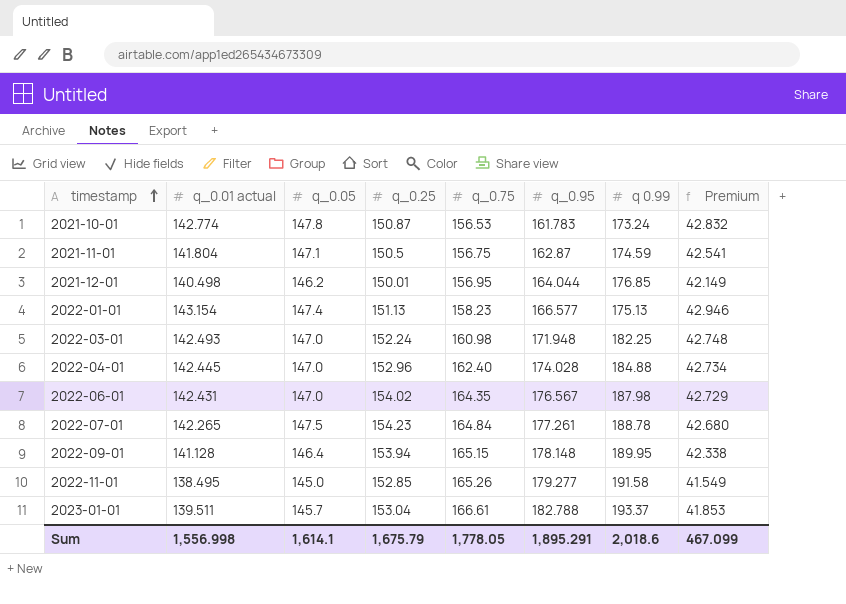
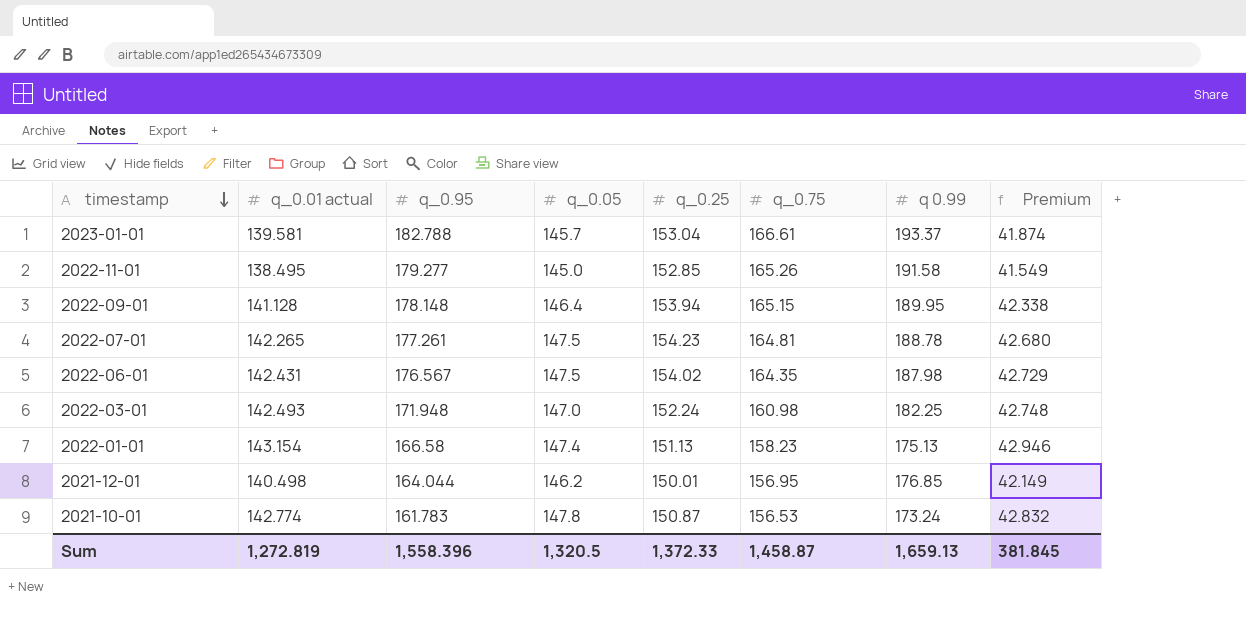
row order: timestamp ascending -> timestamp descending
column q_0.95 | position: 6 -> 3
row 2021-11-01: 141.804 | 147.1 | 150.5 | 156.75 | 162.87 | 174.59 | 42.541 -> none
row 2022-04-01: 142.445 | 147.0 | 152.96 | 162.40 | 174.028 | 184.88 | 42.734 -> none
2023-01-01 | q_0.01 actual: 139.511 -> 139.581
2023-01-01 | Premium: 41.853 -> 41.874
2022-07-01 | q_0.75: 164.84 -> 164.81
2022-06-01 | q_0.05: 147.0 -> 147.5
2022-01-01 | q_0.95: 166.577 -> 166.58
Sum | q_0.01 actual: 1,556.998 -> 1,272.819
Sum | q_0.95: 1,895.291 -> 1,558.396
Sum | q_0.05: 1,614.1 -> 1,320.5
Sum | q_0.25: 1,675.79 -> 1,372.33
Sum | q_0.75: 1,778.05 -> 1,458.87
Sum | q 0.99: 2,018.6 -> 1,659.13
Sum | Premium: 467.099 -> 381.845

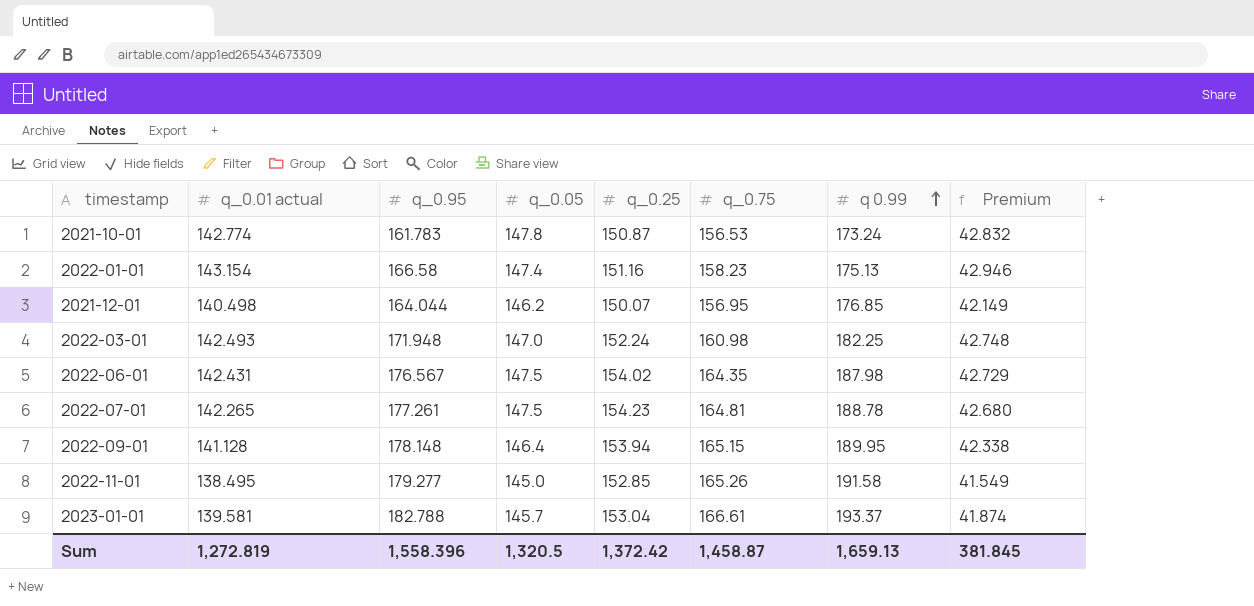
row order: timestamp descending -> q 0.99 ascending
2022-01-01 | q_0.25: 151.13 -> 151.16
2021-12-01 | q_0.25: 150.01 -> 150.07
Sum | q_0.25: 1,372.33 -> 1,372.42

